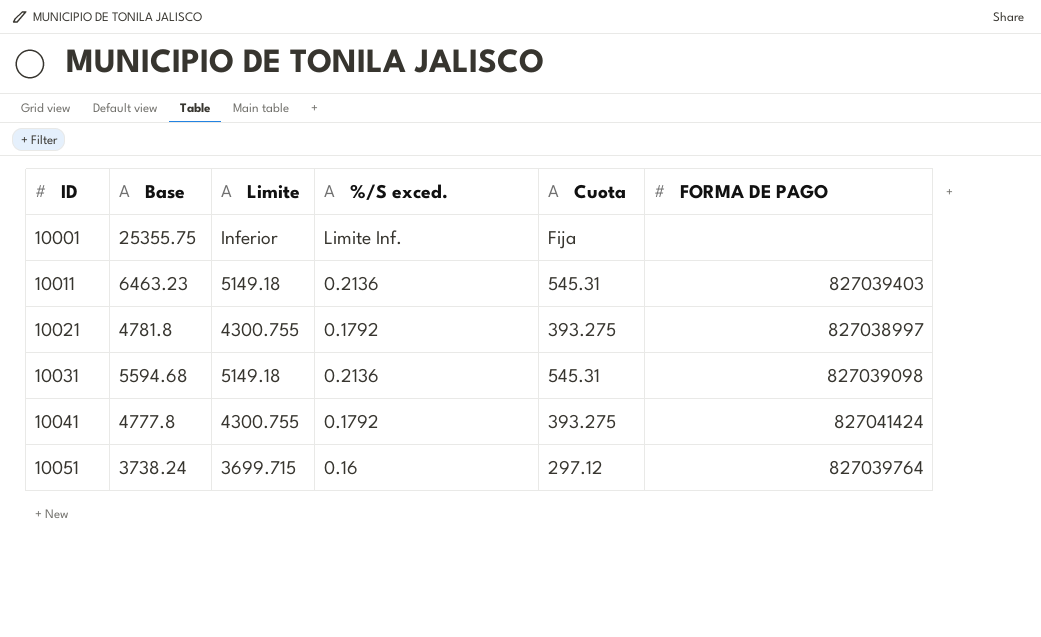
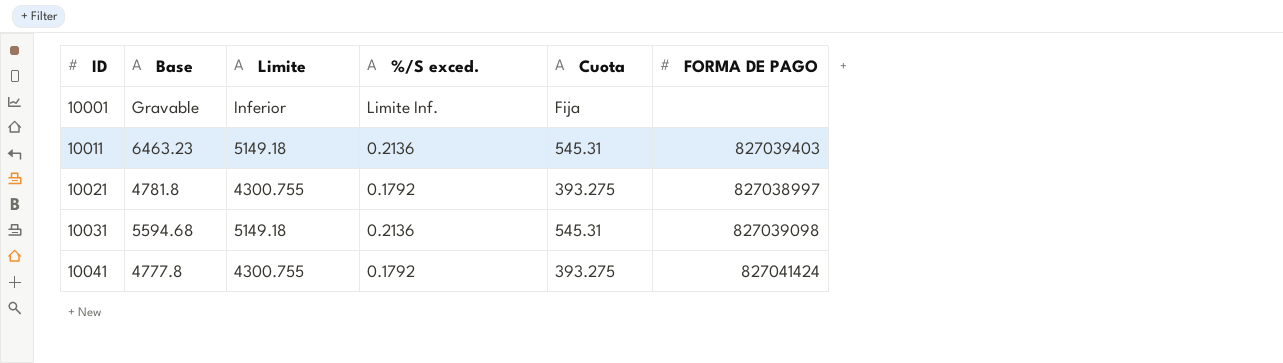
row 10051: 3738.24 | 3699.715 | 0.16 | 297.12 | 827039764 -> none
10001 | Base: 25355.75 -> Gravable

